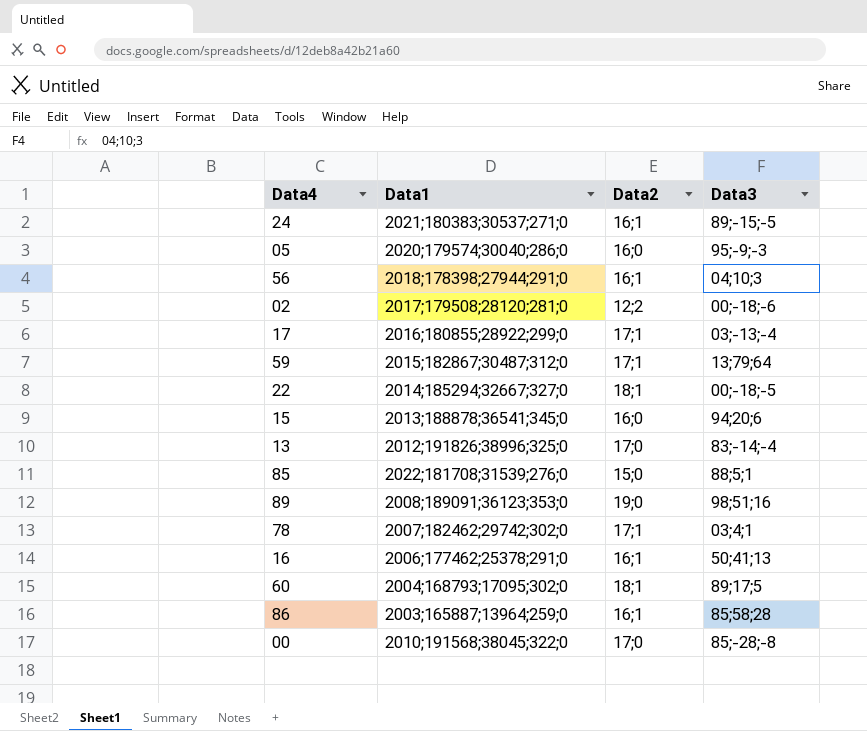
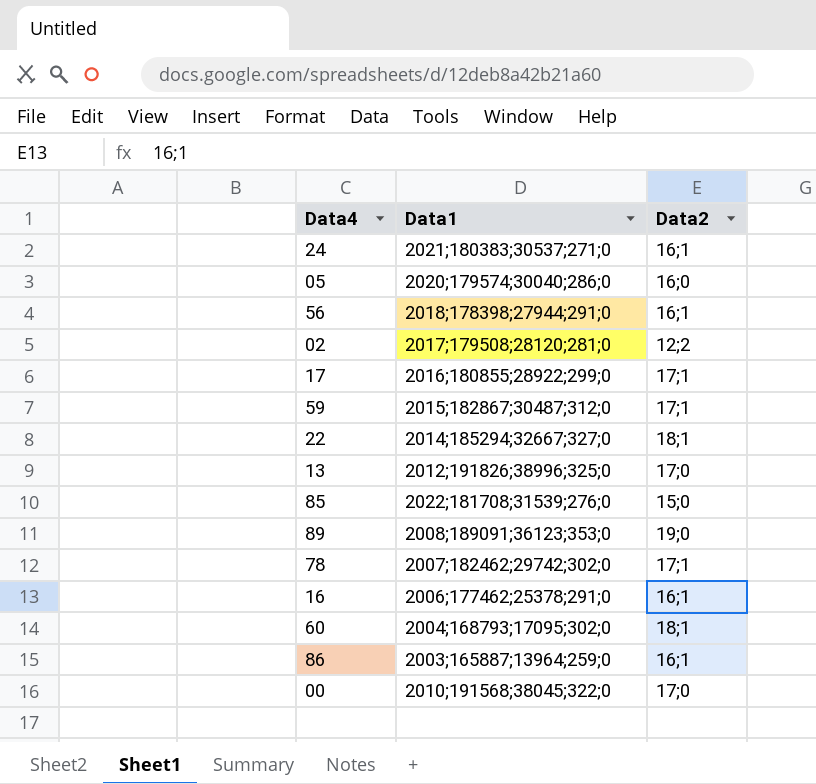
column Data3 | position: 4 -> none
row 15: 2013;188878;36541;345;0 | 16;0 | 94;20;6 -> none

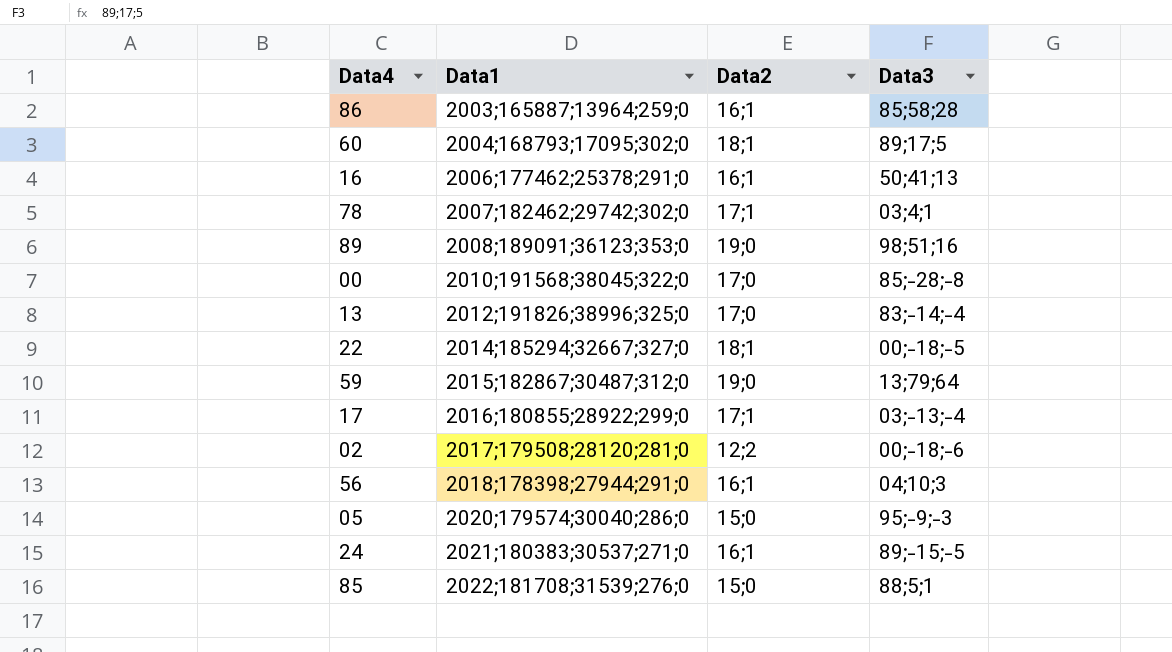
row order: none -> Data1 ascending
column Data3 | position: none -> 4
59 | Data2: 17;1 -> 19;0
05 | Data2: 16;0 -> 15;0

